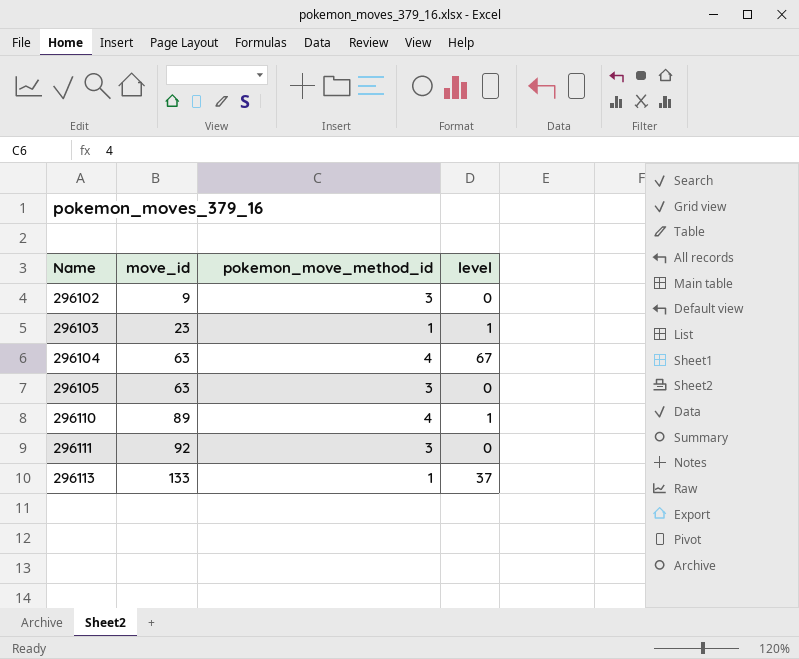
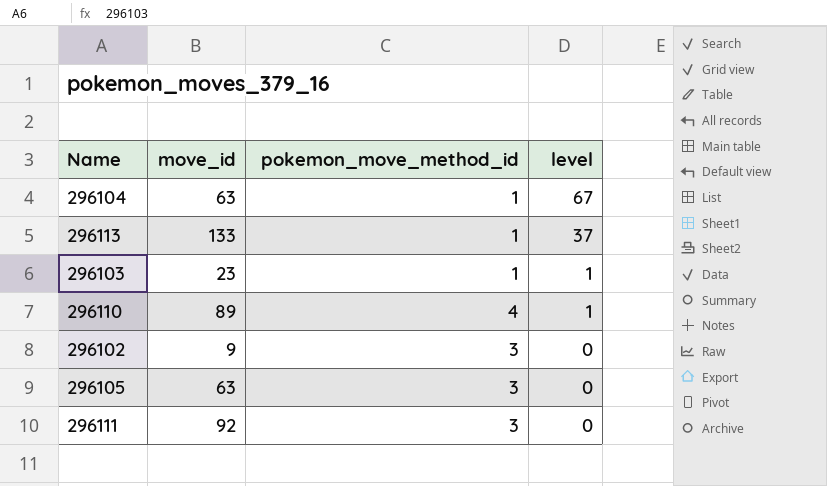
row order: Name ascending -> level descending
296104 | pokemon_move_method_id: 4 -> 1

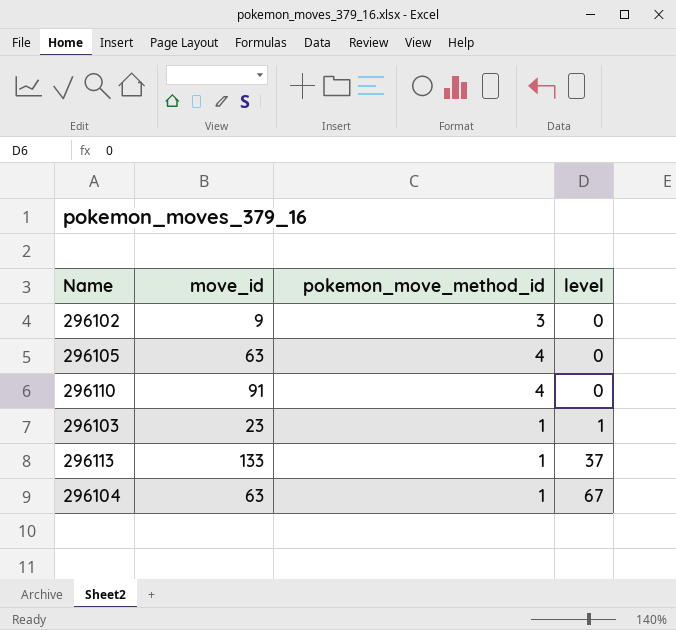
row order: level descending -> level ascending
row 296111: 92 | 3 | 0 -> none
296105 | pokemon_move_method_id: 3 -> 4
296110 | move_id: 89 -> 91
296110 | level: 1 -> 0

